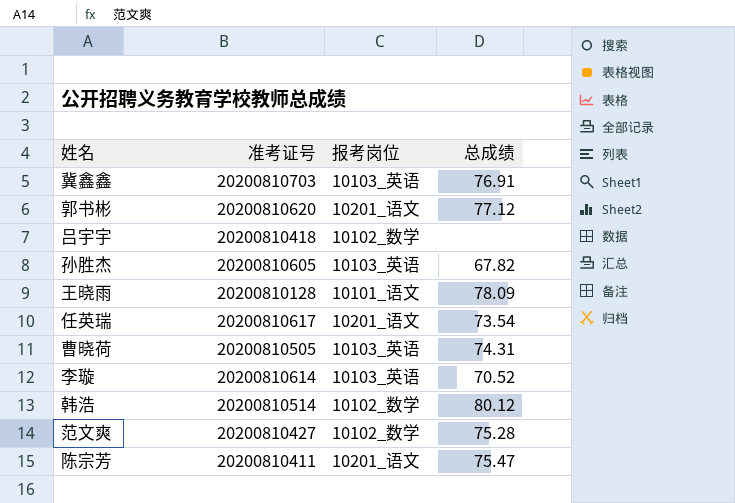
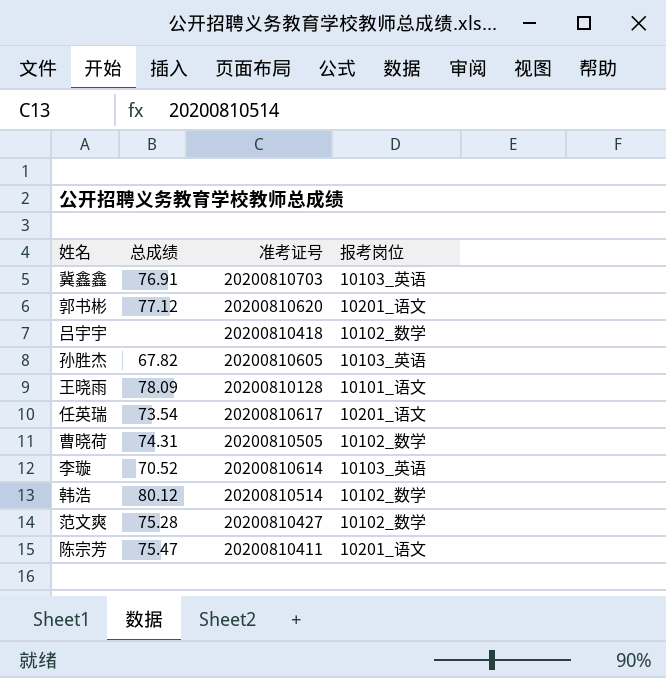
column 总成绩 | position: 4 -> 2
曹晓荷 | 报考岗位: 10103_英语 -> 10102_数学

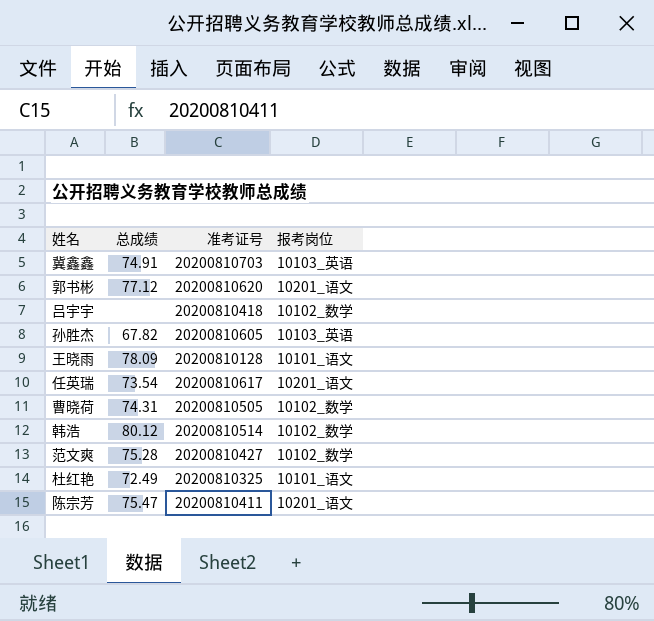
row 李璇: 70.52 | 20200810614 | 10103_英语 -> none
冀鑫鑫 | 总成绩: 76.91 -> 74.91
row 杜红艳: none -> 72.49 | 20200810325 | 10101_语文

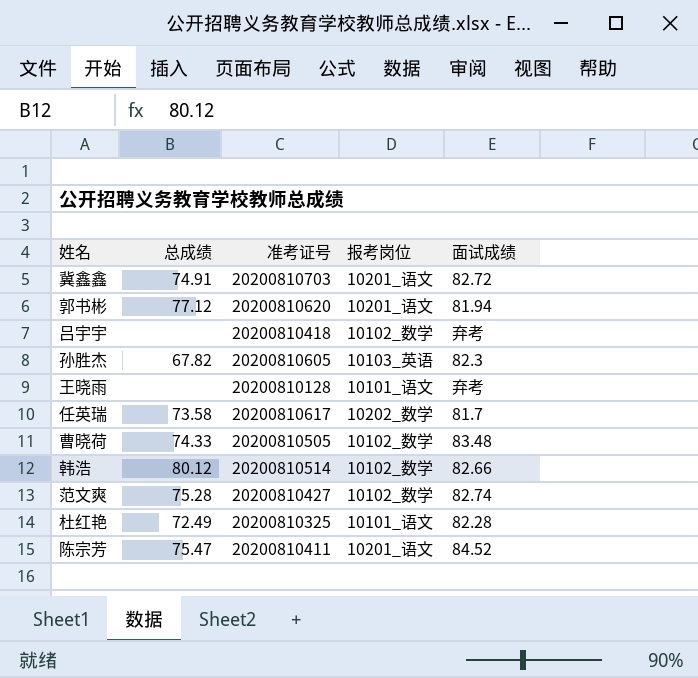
column 面试成绩 | position: none -> 5
冀鑫鑫 | 报考岗位: 10103_英语 -> 10201_语文
王晓雨 | 总成绩: 78.09 -> none
任英瑞 | 总成绩: 73.54 -> 73.58
任英瑞 | 报考岗位: 10201_语文 -> 10202_数学
曹晓荷 | 总成绩: 74.31 -> 74.33

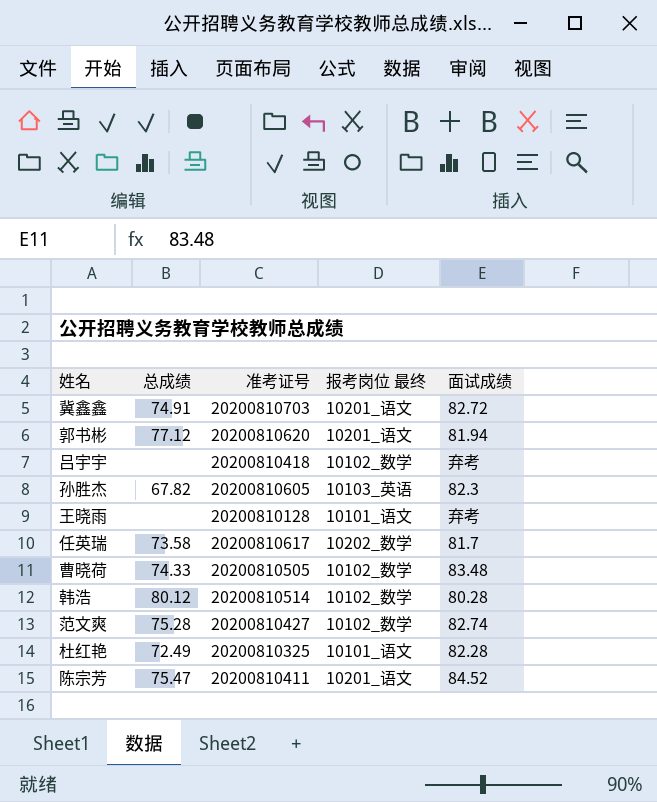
column name: 报考岗位 -> 报考岗位 最终
韩浩 | 面试成绩: 82.66 -> 80.28

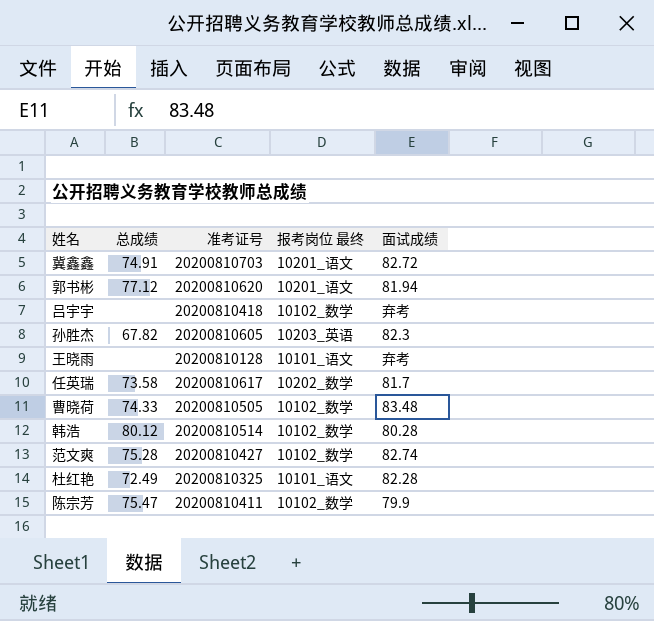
孙胜杰 | 报考岗位 最终: 10103_英语 -> 10203_英语
陈宗芳 | 报考岗位 最终: 10201_语文 -> 10102_数学
陈宗芳 | 面试成绩: 84.52 -> 79.9

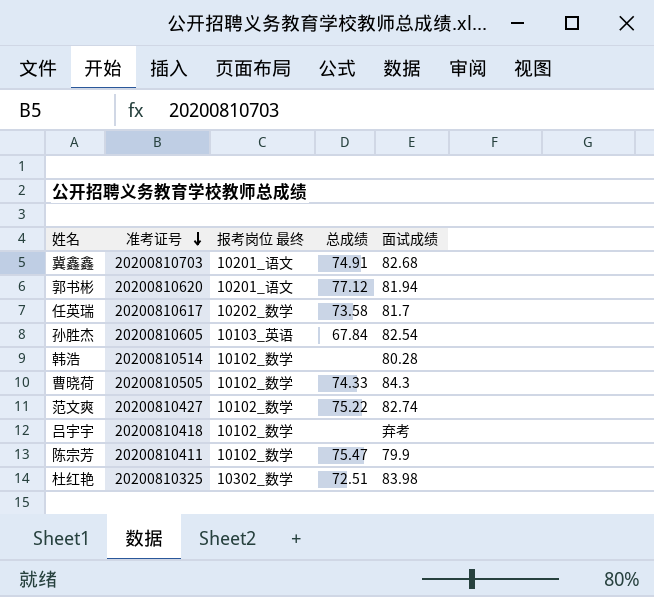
row order: none -> 准考证号 descending
column 总成绩 | position: 2 -> 4
row 王晓雨: none | 20200810128 | 10101_语文 | 弃考 -> none
冀鑫鑫 | 面试成绩: 82.72 -> 82.68
孙胜杰 | 报考岗位 最终: 10203_英语 -> 10103_英语
孙胜杰 | 总成绩: 67.82 -> 67.84
孙胜杰 | 面试成绩: 82.3 -> 82.54
韩浩 | 总成绩: 80.12 -> none
曹晓荷 | 面试成绩: 83.48 -> 84.3
范文爽 | 总成绩: 75.28 -> 75.22
杜红艳 | 报考岗位 最终: 10101_语文 -> 10302_数学
杜红艳 | 总成绩: 72.49 -> 72.51
杜红艳 | 面试成绩: 82.28 -> 83.98

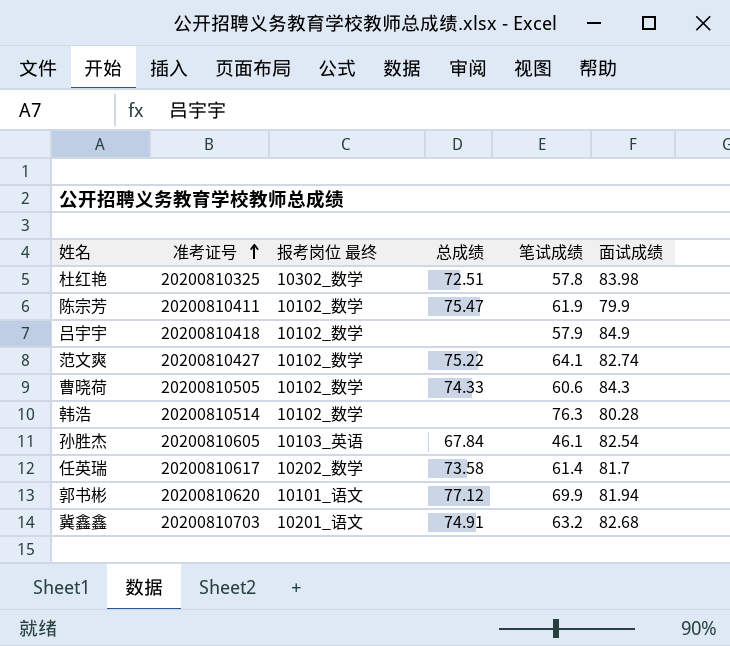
row order: 准考证号 descending -> 准考证号 ascending
column 笔试成绩 | position: none -> 5
吕宇宇 | 面试成绩: 弃考 -> 84.9
郭书彬 | 报考岗位 最终: 10201_语文 -> 10101_语文

